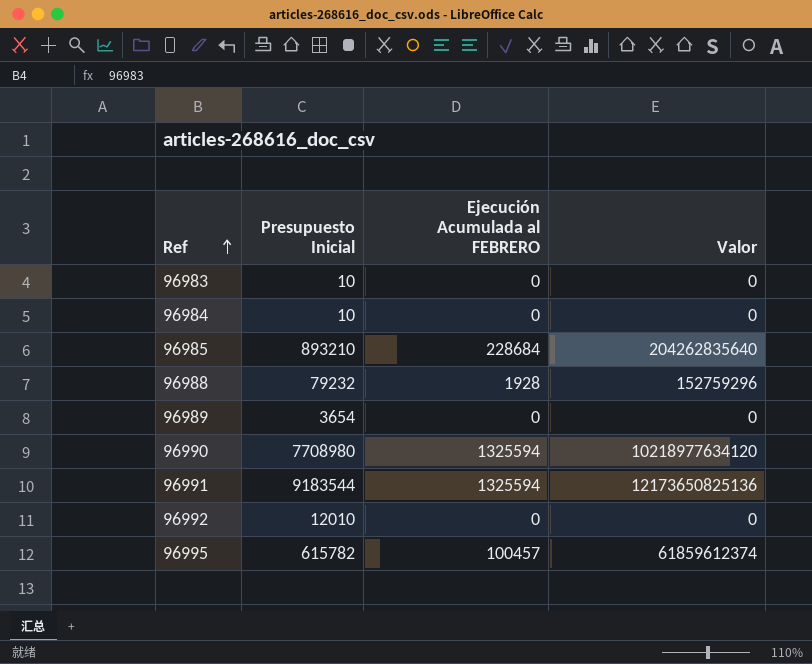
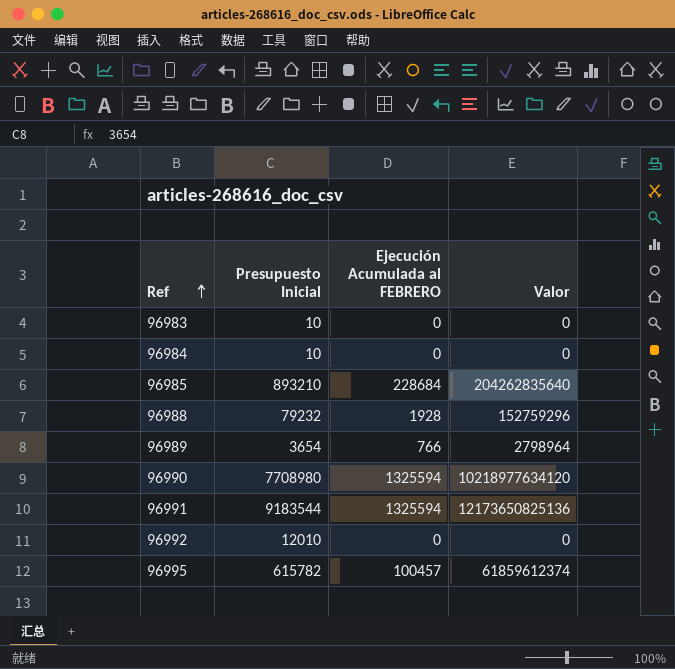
96989 | Ejecución Acumulada al FEBRERO: 0 -> 766
96989 | Valor: 0 -> 2798964

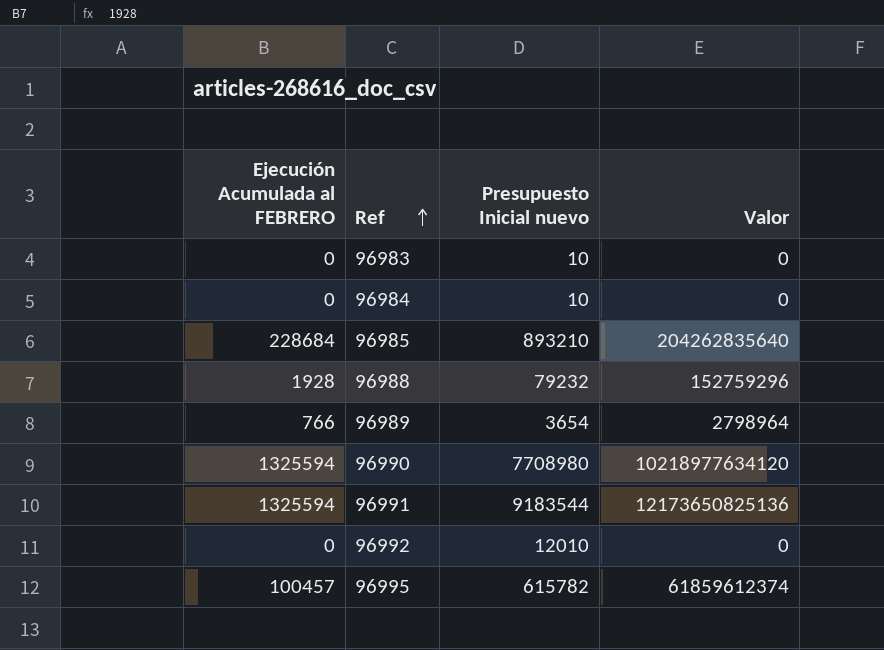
column Ejecución Acumulada al FEBRERO | position: 3 -> 1
column name: Presupuesto Inicial -> Presupuesto Inicial nuevo

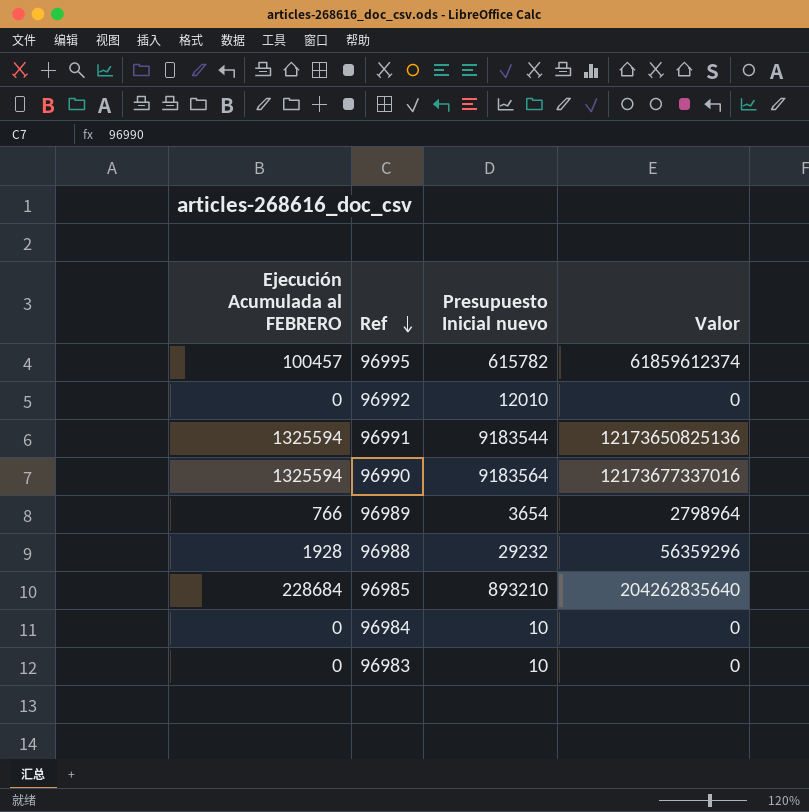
row order: Ref ascending -> Ref descending
96990 | Presupuesto Inicial nuevo: 7708980 -> 9183564
96990 | Valor: 10218977634120 -> 12173677337016
96988 | Presupuesto Inicial nuevo: 79232 -> 29232
96988 | Valor: 152759296 -> 56359296

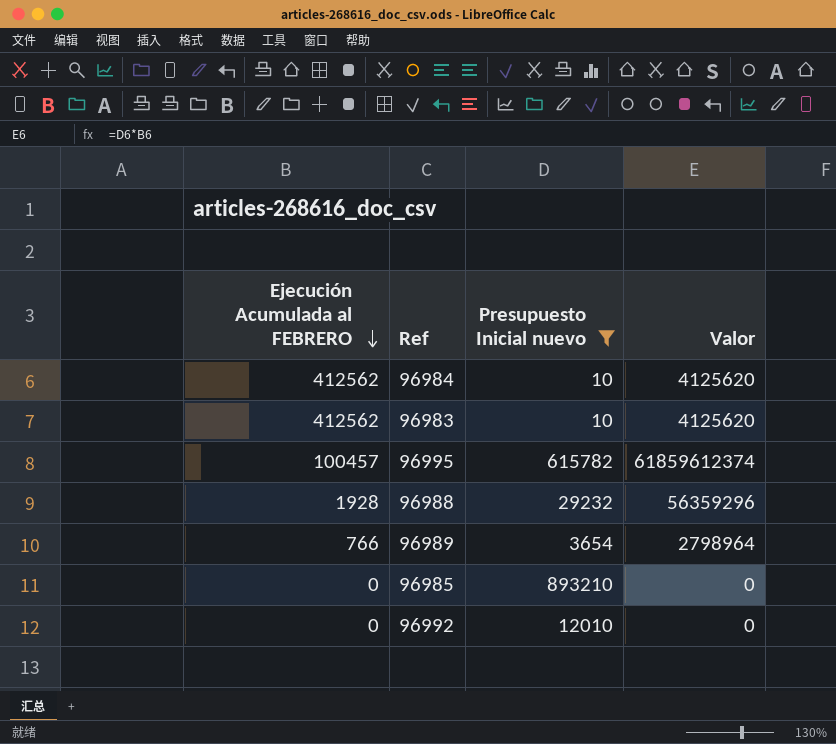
filter: none -> Presupuesto Inicial nuevo <= 893210
row order: Ref descending -> Ejecución Acumulada al FEBRERO descending
96984 | Ejecución Acumulada al FEBRERO: 0 -> 412562
96984 | Valor: 0 -> 4125620
96983 | Ejecución Acumulada al FEBRERO: 0 -> 412562
96983 | Valor: 0 -> 4125620
96985 | Ejecución Acumulada al FEBRERO: 228684 -> 0
96985 | Valor: 204262835640 -> 0

